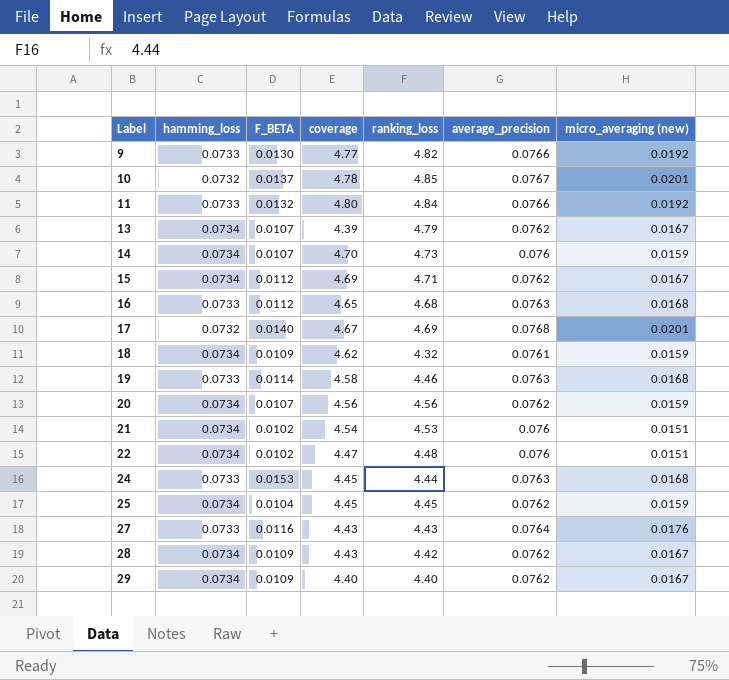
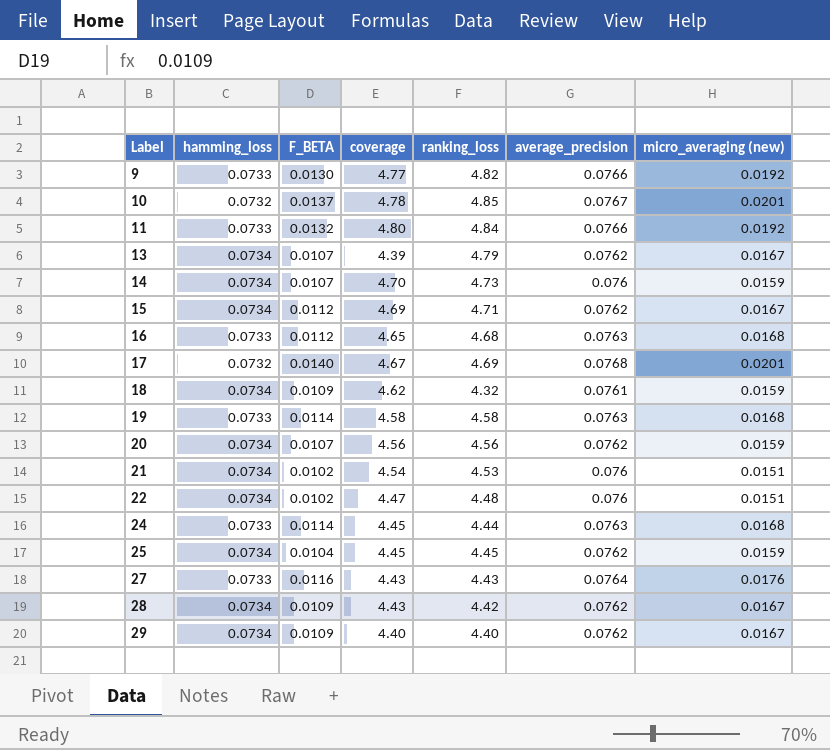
19 | ranking_loss: 4.46 -> 4.58
24 | F_BETA: 0.0153 -> 0.0114

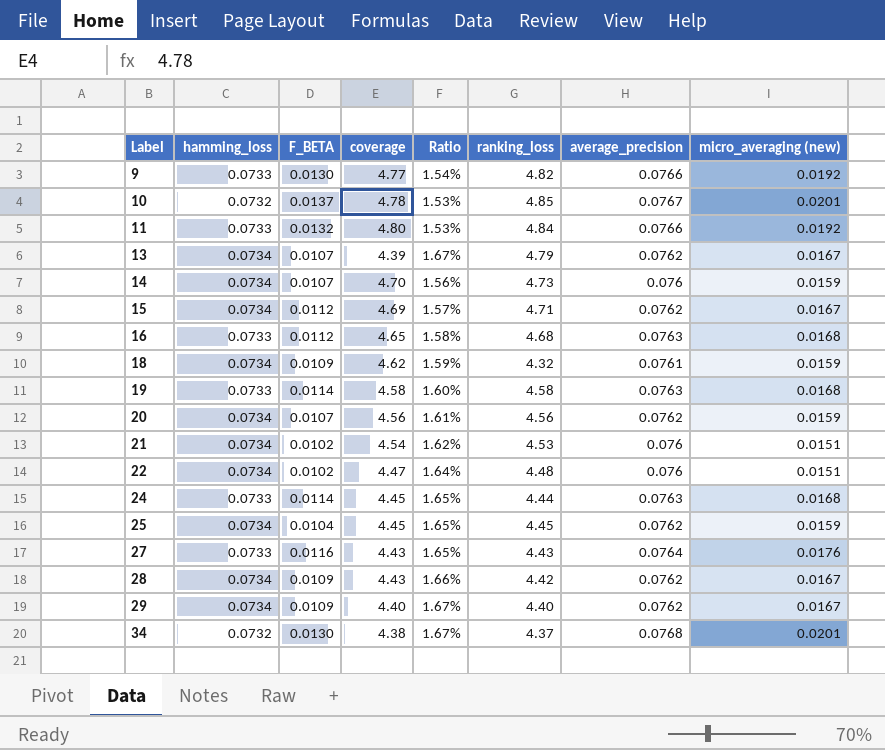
column Ratio | formula: none -> [hamming_loss] / [coverage]
row 17: 0.0732 | 0.0140 | 4.67 | 4.69 | 0.0768 | 0.0201 -> none
row 34: none -> 0.0732 | 0.0130 | 4.38 | 1.67% | 4.37 | 0.0768 | 0.0201

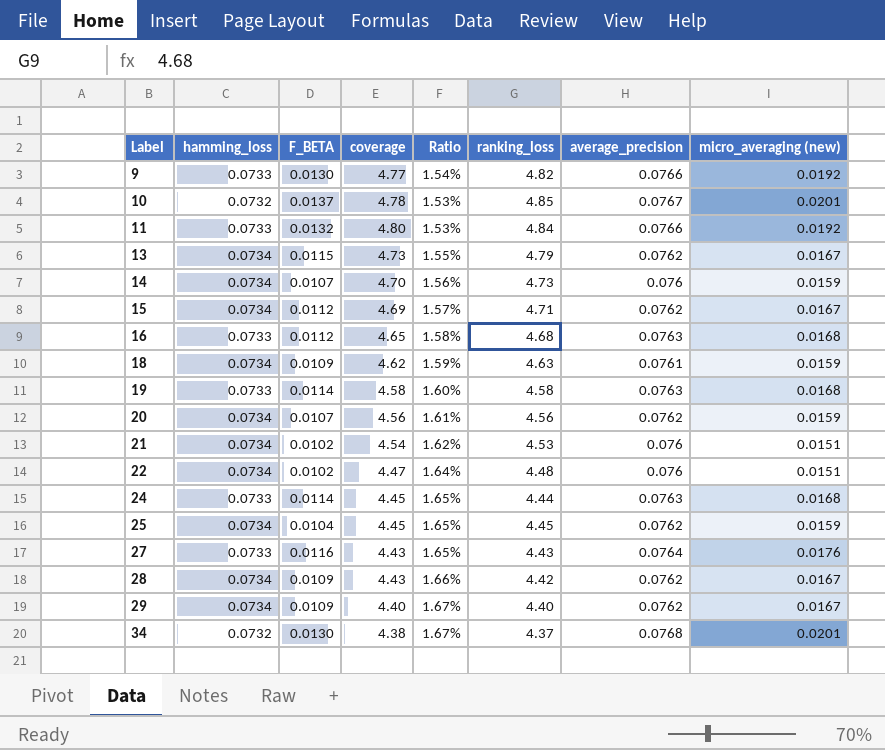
13 | F_BETA: 0.0107 -> 0.0115
13 | coverage: 4.39 -> 4.73
13 | Ratio: 1.67% -> 1.55%
18 | ranking_loss: 4.32 -> 4.63

